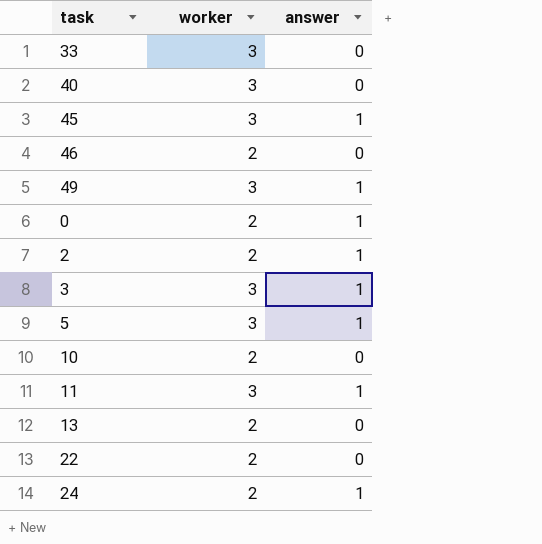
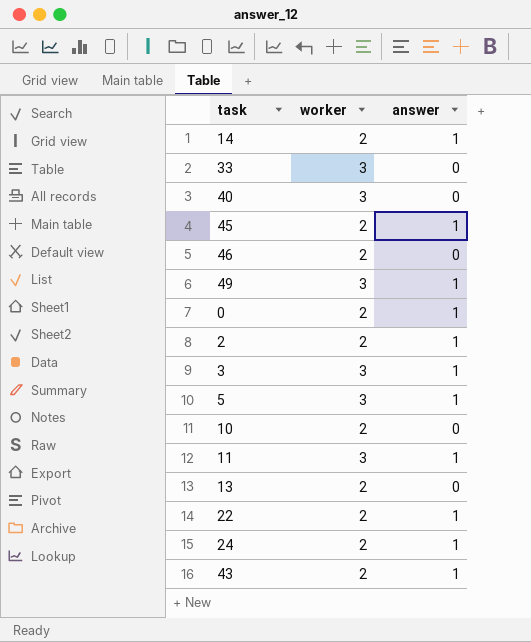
row 14: none -> 2 | 1
45 | worker: 3 -> 2
22 | answer: 0 -> 1
row 43: none -> 2 | 1

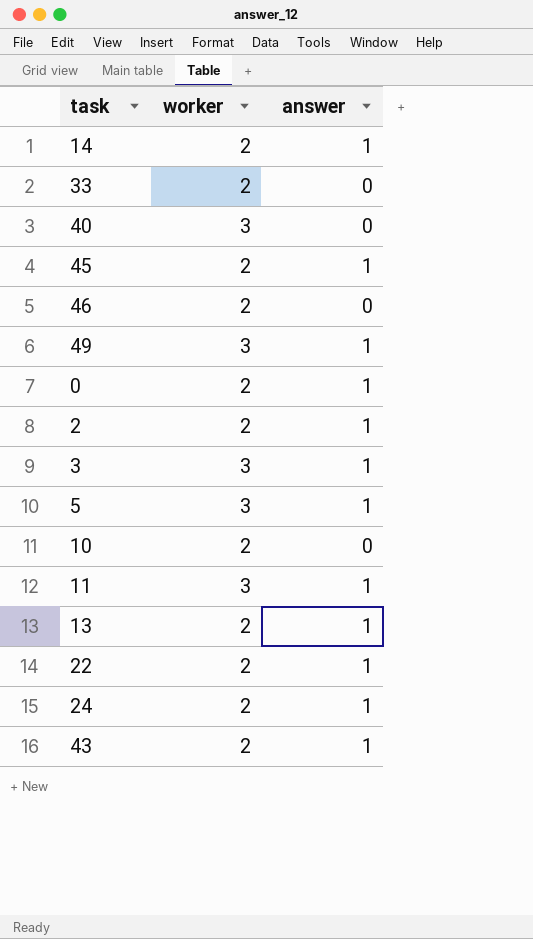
33 | worker: 3 -> 2
13 | answer: 0 -> 1

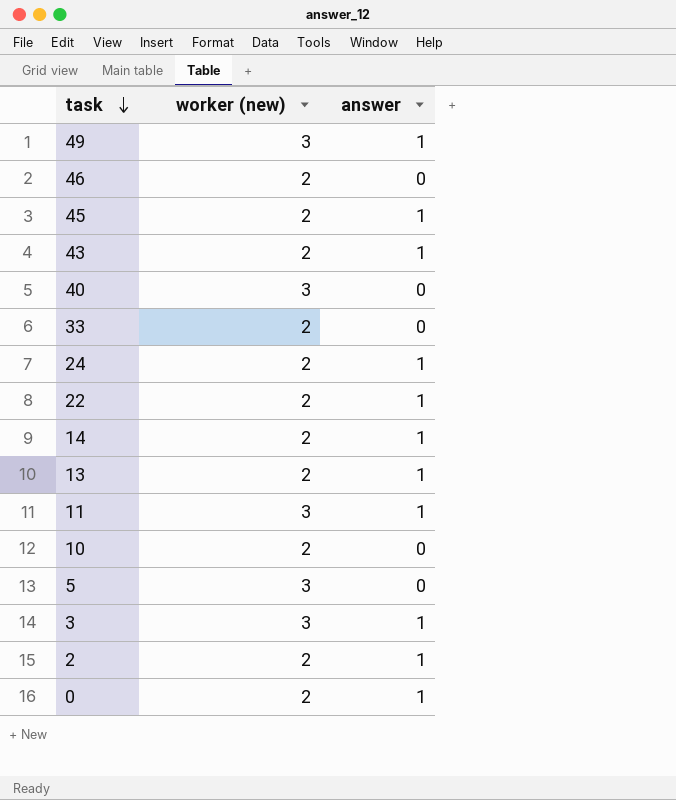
row order: none -> task descending
column name: worker -> worker (new)
5 | answer: 1 -> 0

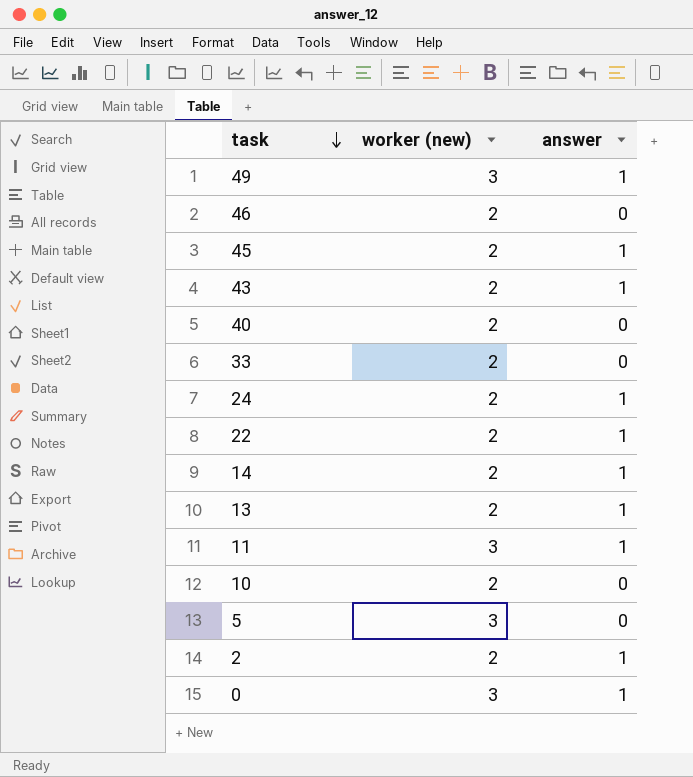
row 3: 3 | 1 -> none
40 | worker (new): 3 -> 2
0 | worker (new): 2 -> 3

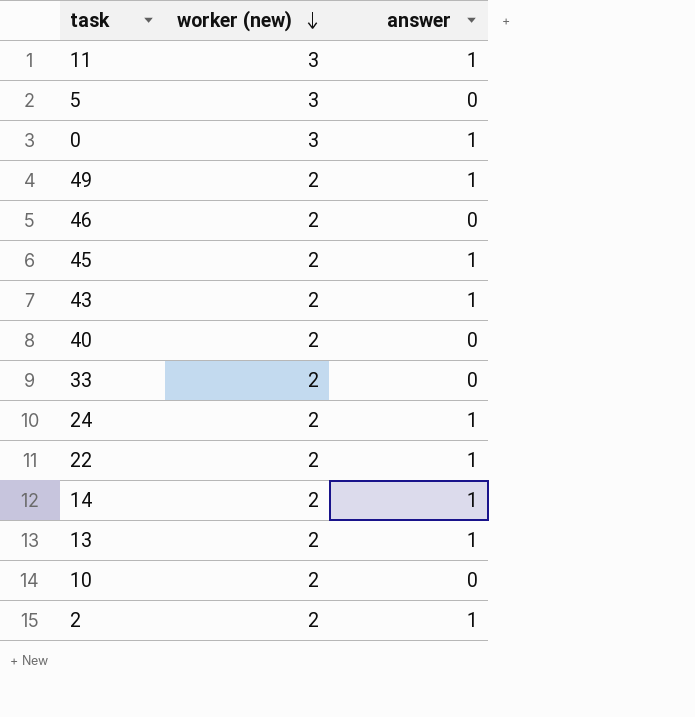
row order: task descending -> worker (new) descending
49 | worker (new): 3 -> 2

